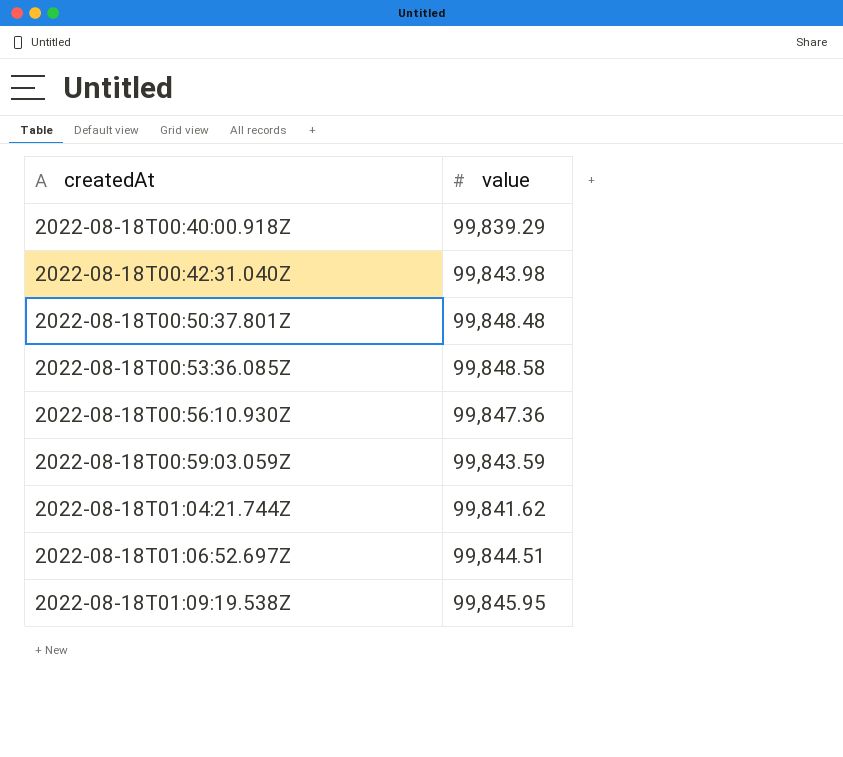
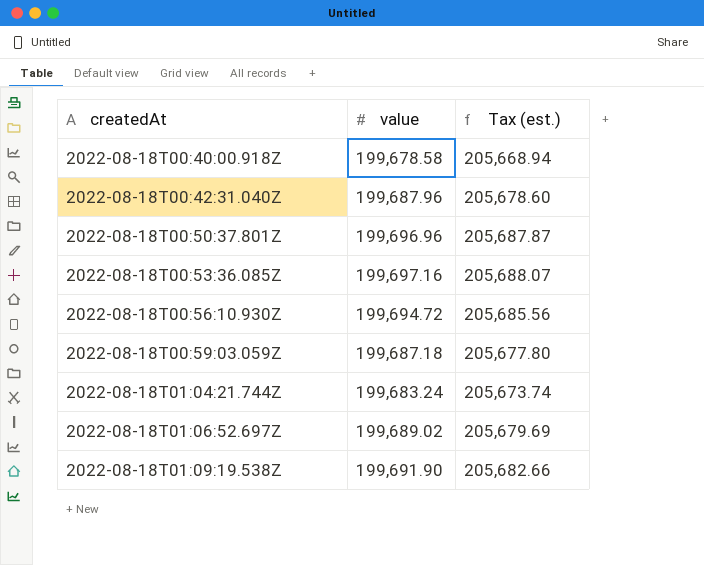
column Tax (est.) | formula: none -> [value] * 1.03
2022-08-18T00:40:00.918Z | value: 99,839.29 -> 199,678.58
2022-08-18T00:42:31.040Z | value: 99,843.98 -> 199,687.96
2022-08-18T00:50:37.801Z | value: 99,848.48 -> 199,696.96
2022-08-18T00:53:36.085Z | value: 99,848.58 -> 199,697.16
2022-08-18T00:56:10.930Z | value: 99,847.36 -> 199,694.72
2022-08-18T00:59:03.059Z | value: 99,843.59 -> 199,687.18
2022-08-18T01:04:21.744Z | value: 99,841.62 -> 199,683.24
2022-08-18T01:06:52.697Z | value: 99,844.51 -> 199,689.02
2022-08-18T01:09:19.538Z | value: 99,845.95 -> 199,691.90

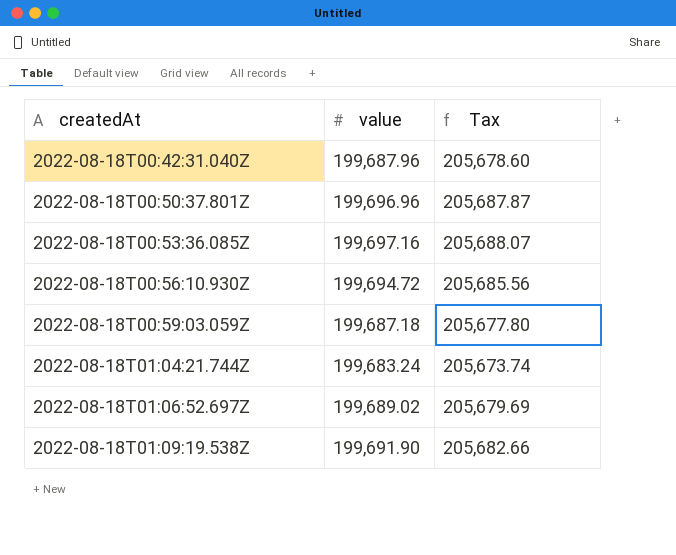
column name: Tax (est.) -> Tax
row 2022-08-18T00:40:00.918Z: 199,678.58 | 205,668.94 -> none

